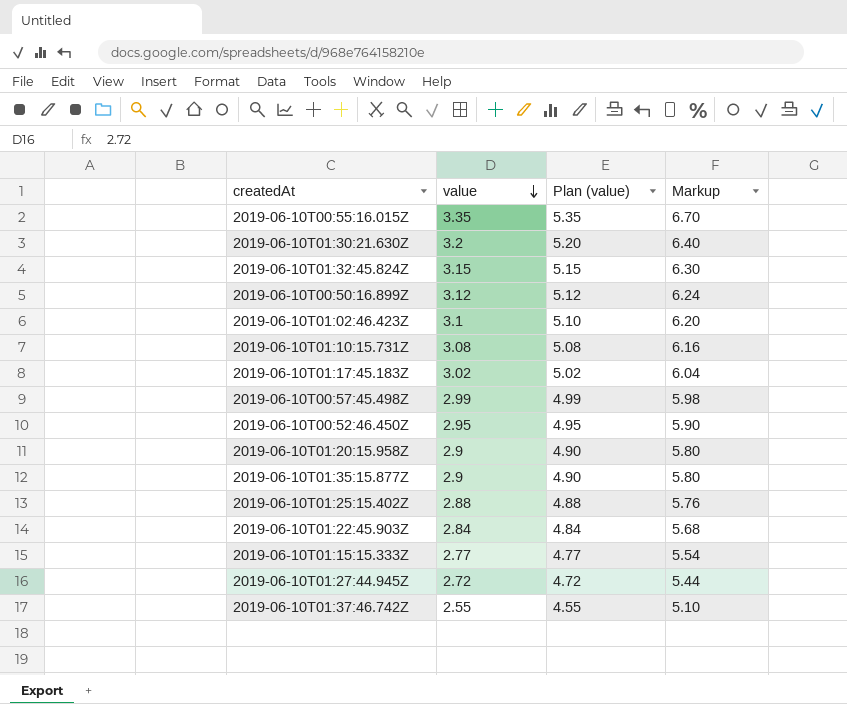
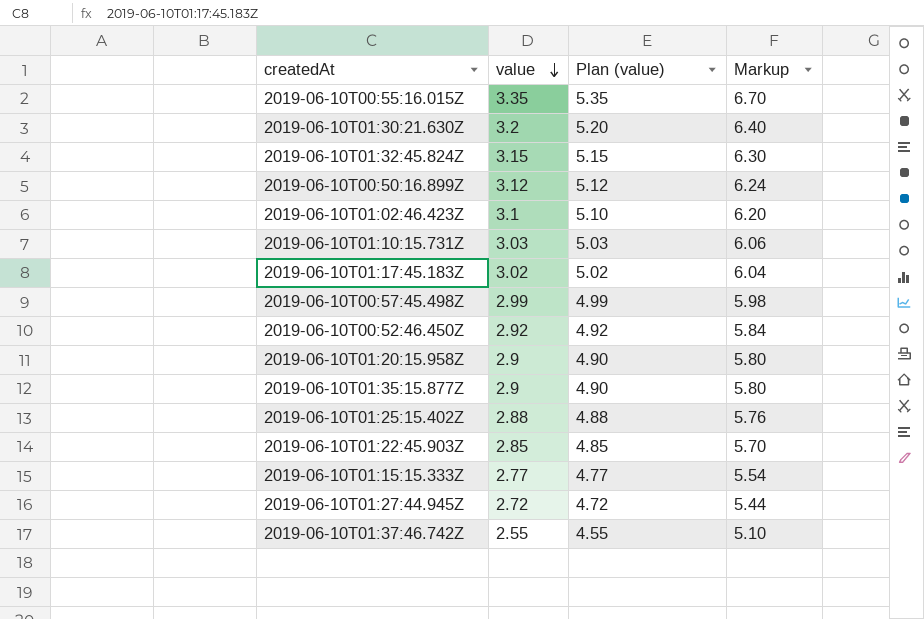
2019-06-10T01:10:15.731Z | value: 3.08 -> 3.03
2019-06-10T01:10:15.731Z | Plan (value): 5.08 -> 5.03
2019-06-10T01:10:15.731Z | Markup: 6.16 -> 6.06
2019-06-10T00:52:46.450Z | value: 2.95 -> 2.92
2019-06-10T00:52:46.450Z | Plan (value): 4.95 -> 4.92
2019-06-10T00:52:46.450Z | Markup: 5.90 -> 5.84
2019-06-10T01:22:45.903Z | value: 2.84 -> 2.85
2019-06-10T01:22:45.903Z | Plan (value): 4.84 -> 4.85
2019-06-10T01:22:45.903Z | Markup: 5.68 -> 5.70

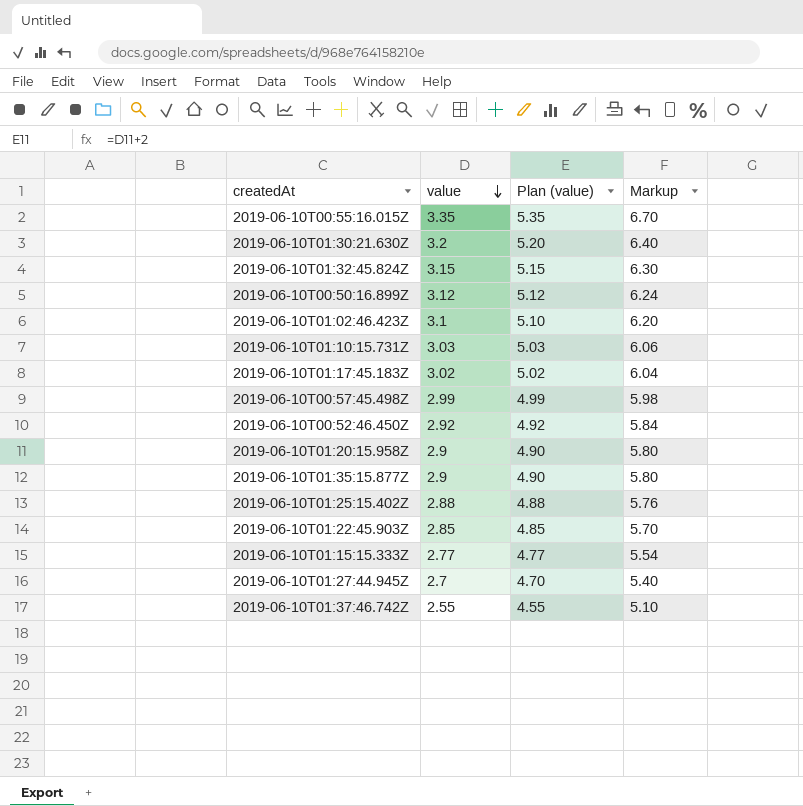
2019-06-10T01:27:44.945Z | value: 2.72 -> 2.7
2019-06-10T01:27:44.945Z | Plan (value): 4.72 -> 4.70
2019-06-10T01:27:44.945Z | Markup: 5.44 -> 5.40

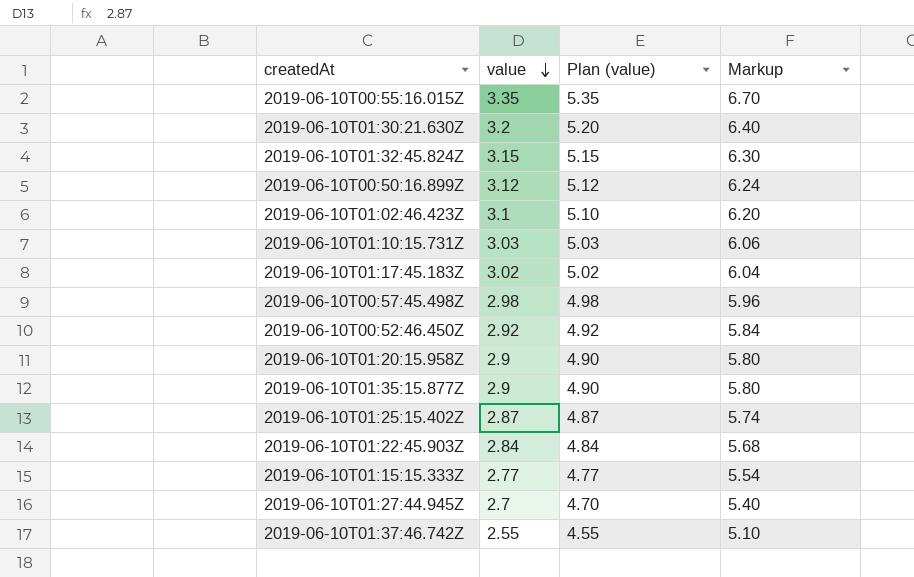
2019-06-10T00:57:45.498Z | value: 2.99 -> 2.98
2019-06-10T00:57:45.498Z | Plan (value): 4.99 -> 4.98
2019-06-10T00:57:45.498Z | Markup: 5.98 -> 5.96
2019-06-10T01:25:15.402Z | value: 2.88 -> 2.87
2019-06-10T01:25:15.402Z | Plan (value): 4.88 -> 4.87
2019-06-10T01:25:15.402Z | Markup: 5.76 -> 5.74
2019-06-10T01:22:45.903Z | value: 2.85 -> 2.84
2019-06-10T01:22:45.903Z | Plan (value): 4.85 -> 4.84
2019-06-10T01:22:45.903Z | Markup: 5.70 -> 5.68

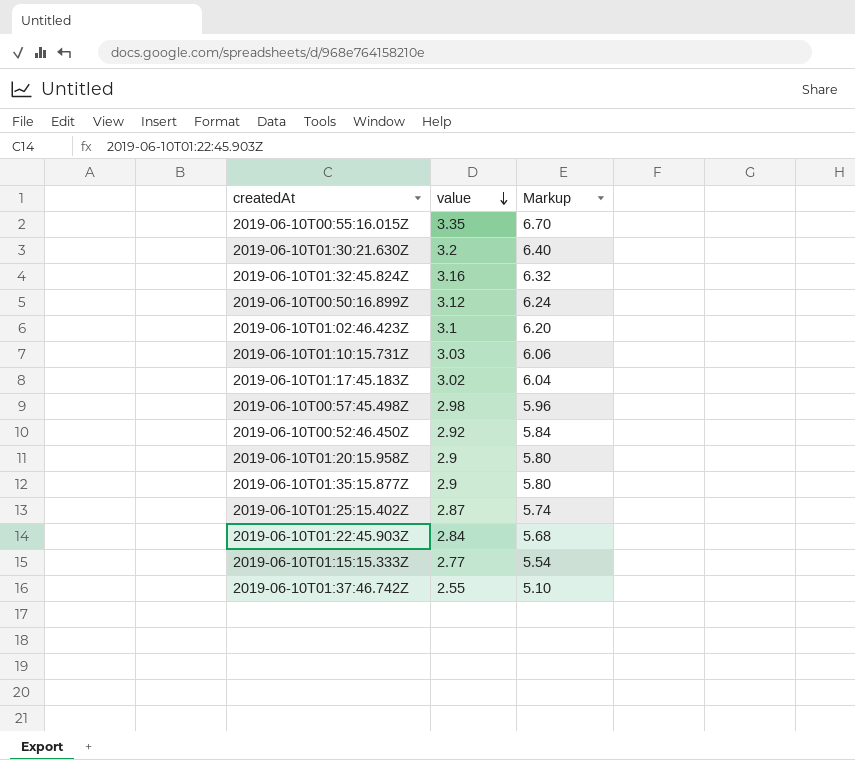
column Plan (value) | formula: [value] + 2 -> none
row 2019-06-10T01:27:44.945Z: 2.7 | 4.70 | 5.40 -> none
2019-06-10T01:32:45.824Z | value: 3.15 -> 3.16
2019-06-10T01:32:45.824Z | Markup: 6.30 -> 6.32

